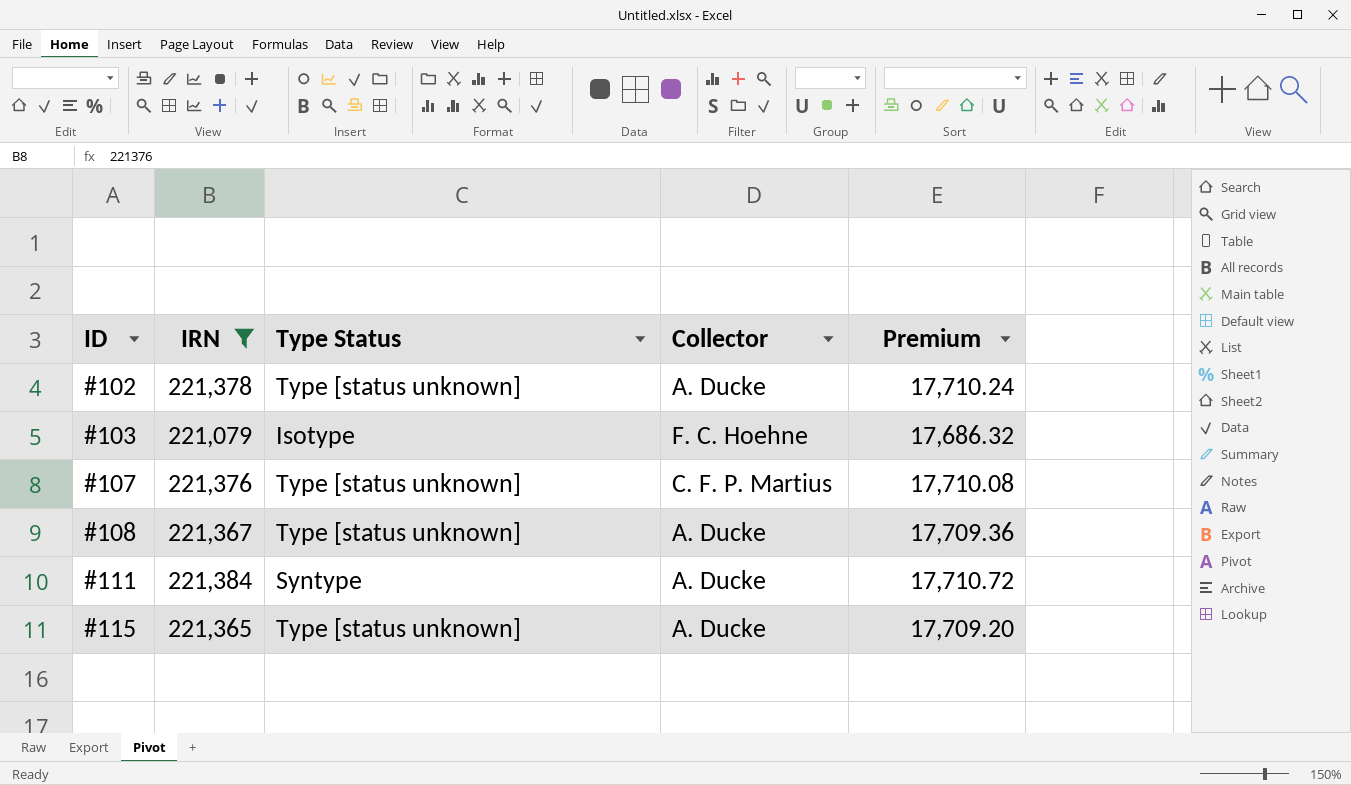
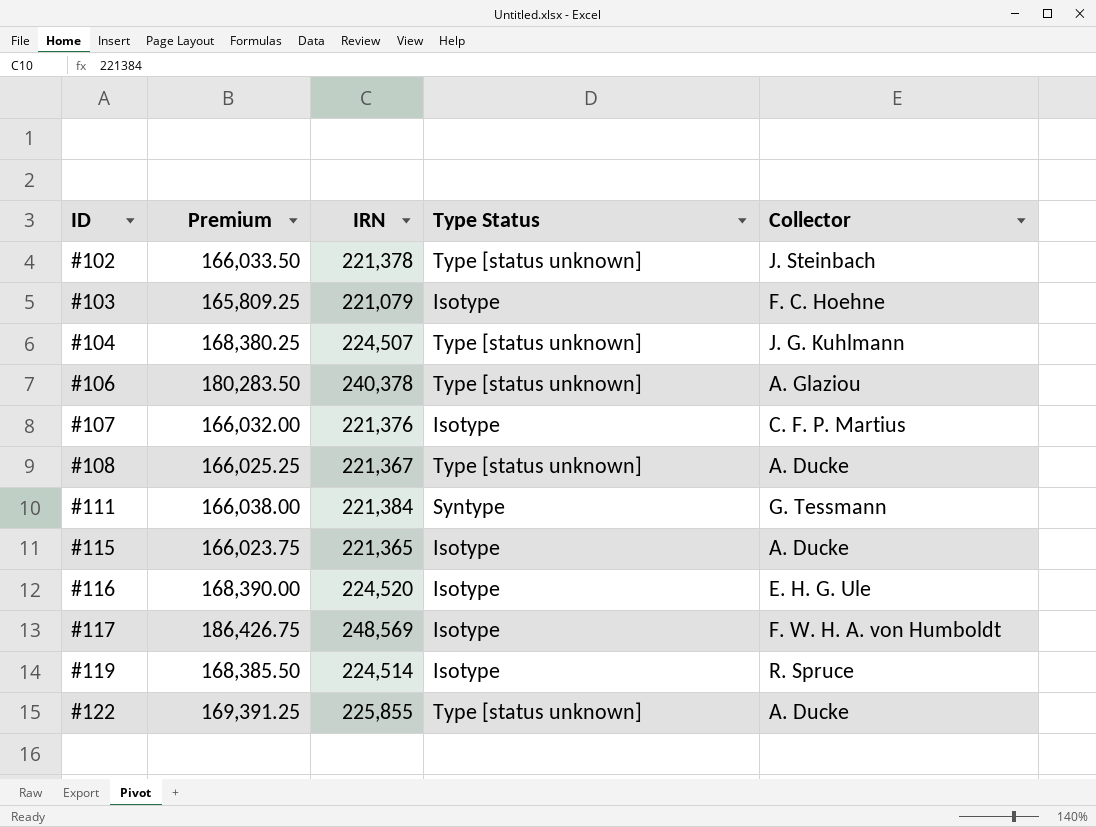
filter: IRN <= 221,384 -> none
column Premium | formula: [IRN] * 0.08 -> [IRN] * 0.75
column Premium | position: 5 -> 2
#102 | Collector: A. Ducke -> J. Steinbach
#107 | Type Status: Type [status unknown] -> Isotype
#111 | Collector: A. Ducke -> G. Tessmann
#115 | Type Status: Type [status unknown] -> Isotype

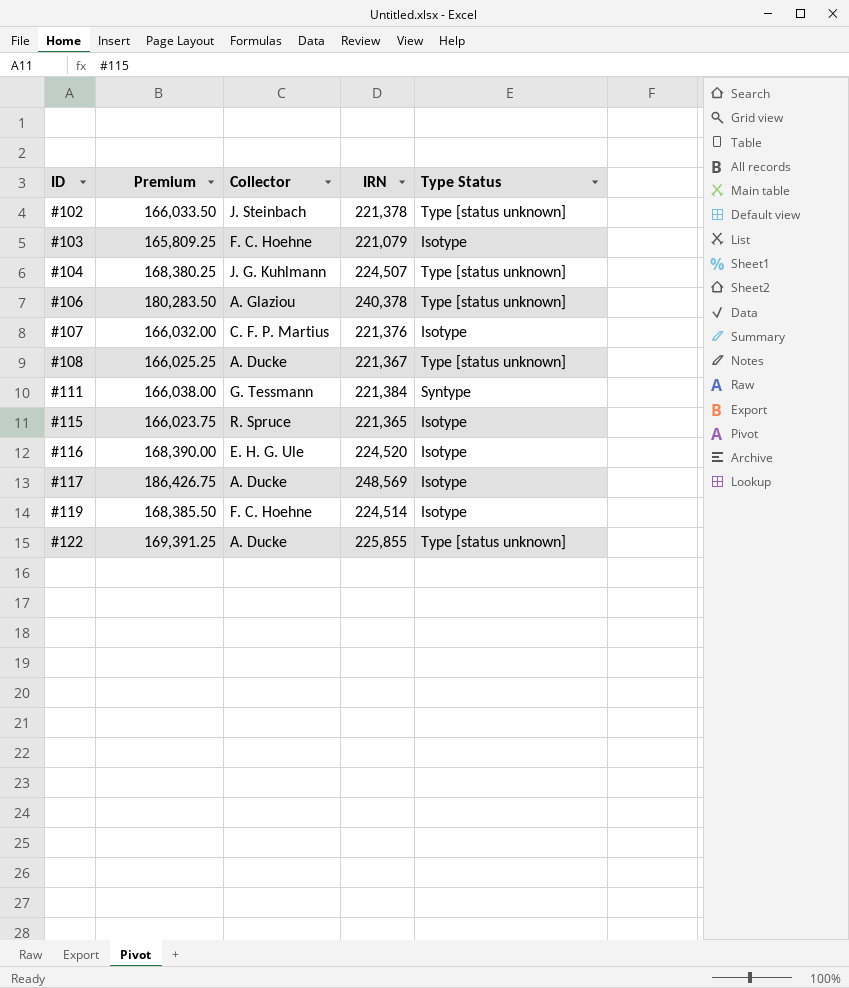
column Collector | position: 5 -> 3
#115 | Collector: A. Ducke -> R. Spruce
#117 | Collector: F. W. H. A. von Humboldt -> A. Ducke
#119 | Collector: R. Spruce -> F. C. Hoehne

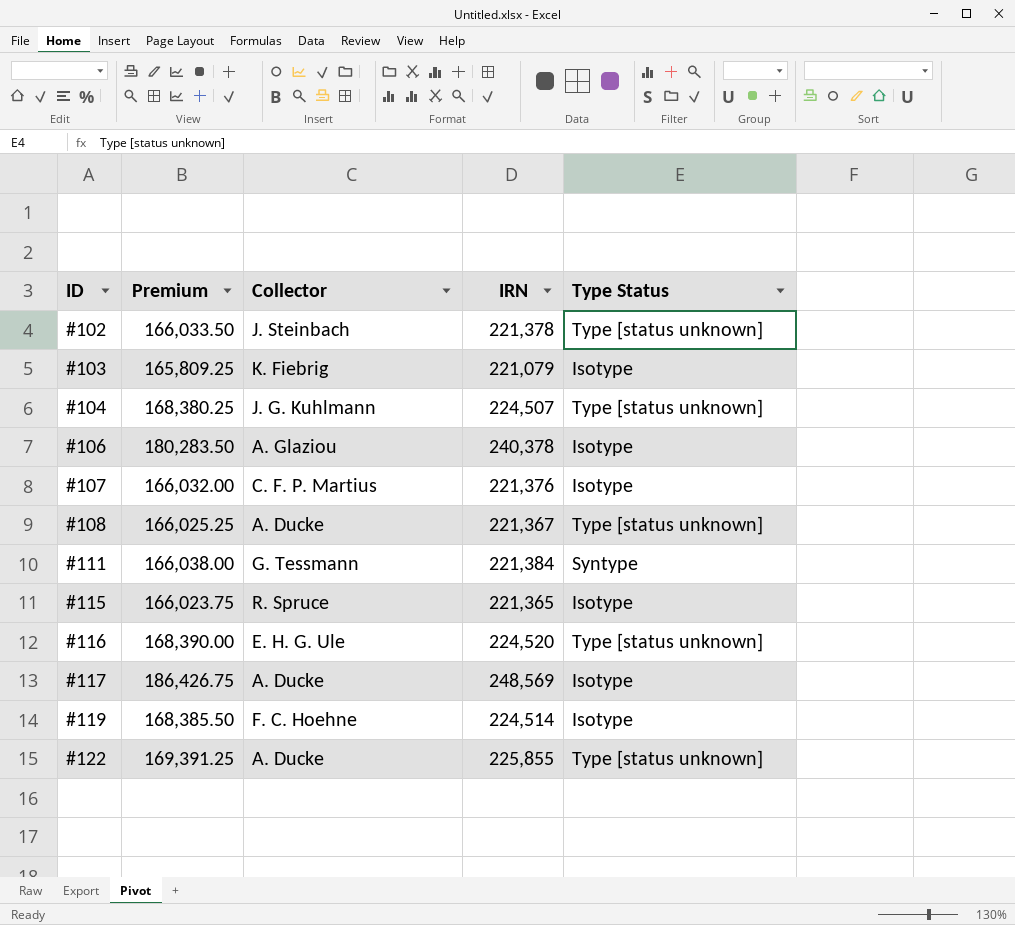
#103 | Collector: F. C. Hoehne -> K. Fiebrig
#106 | Type Status: Type [status unknown] -> Isotype
#116 | Type Status: Isotype -> Type [status unknown]

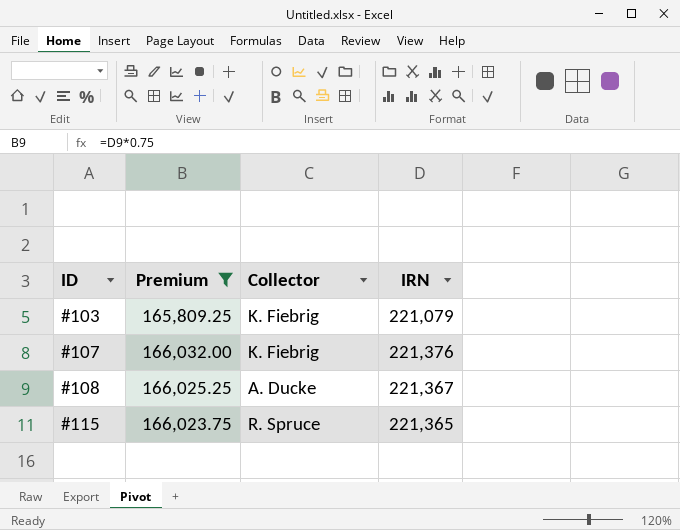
filter: none -> Premium <= 166,032.00
column Type Status | position: 5 -> none
#107 | Collector: C. F. P. Martius -> K. Fiebrig

